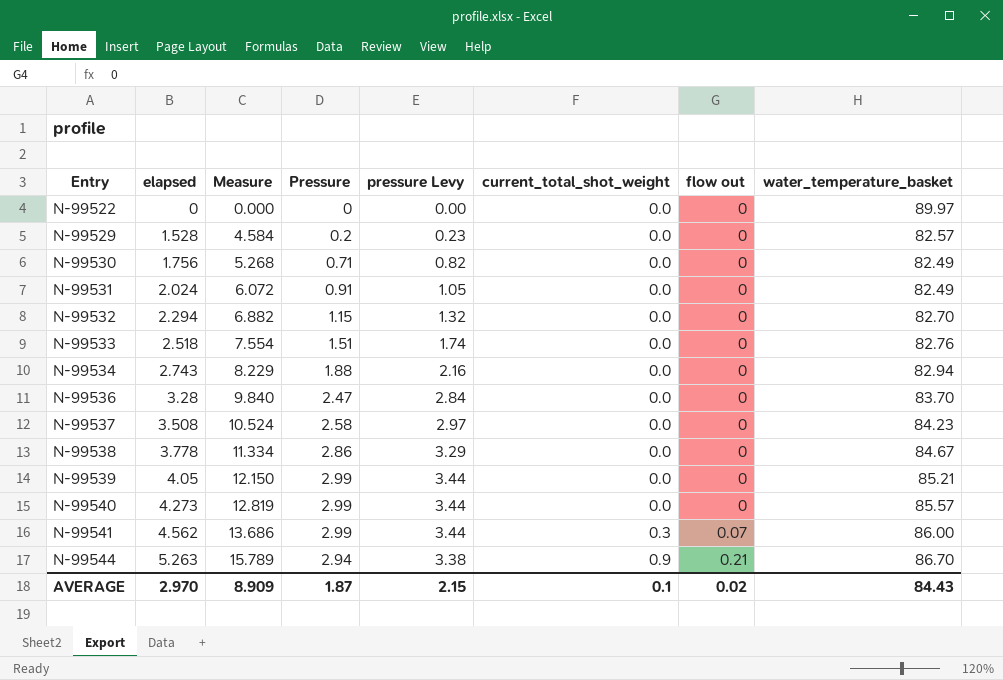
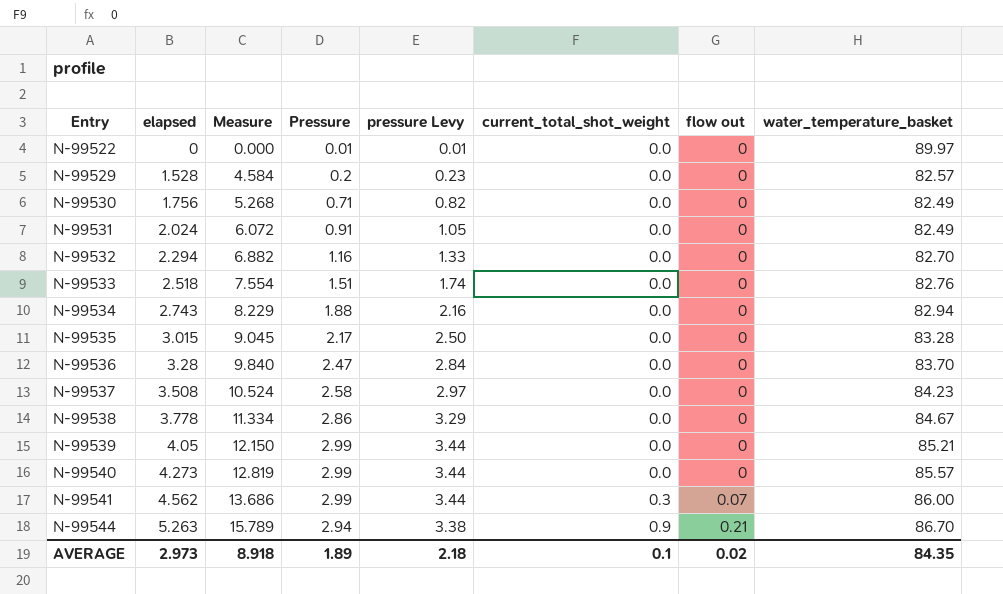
N-99522 | Pressure: 0 -> 0.01
N-99522 | pressure Levy: 0.00 -> 0.01
N-99532 | Pressure: 1.15 -> 1.16
N-99532 | pressure Levy: 1.32 -> 1.33
row N-99535: none -> 3.015 | 9.045 | 2.17 | 2.50 | 0.0 | 0 | 83.28
AVERAGE | elapsed: 2.970 -> 2.973
AVERAGE | Measure: 8.909 -> 8.918
AVERAGE | Pressure: 1.87 -> 1.89
AVERAGE | pressure Levy: 2.15 -> 2.18
AVERAGE | water_temperature_basket: 84.43 -> 84.35

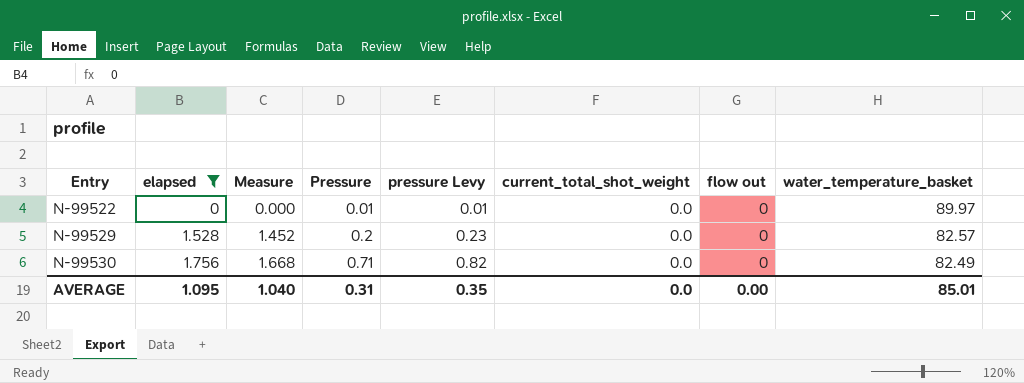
filter: none -> elapsed <= 1.756
column Measure | formula: [elapsed] * 3 -> [elapsed] * 0.95
AVERAGE | elapsed: 2.973 -> 1.095
AVERAGE | Measure: 8.918 -> 1.040
AVERAGE | Pressure: 1.89 -> 0.31
AVERAGE | pressure Levy: 2.18 -> 0.35
AVERAGE | current_total_shot_weight: 0.1 -> 0.0
AVERAGE | flow out: 0.02 -> 0.00
AVERAGE | water_temperature_basket: 84.35 -> 85.01

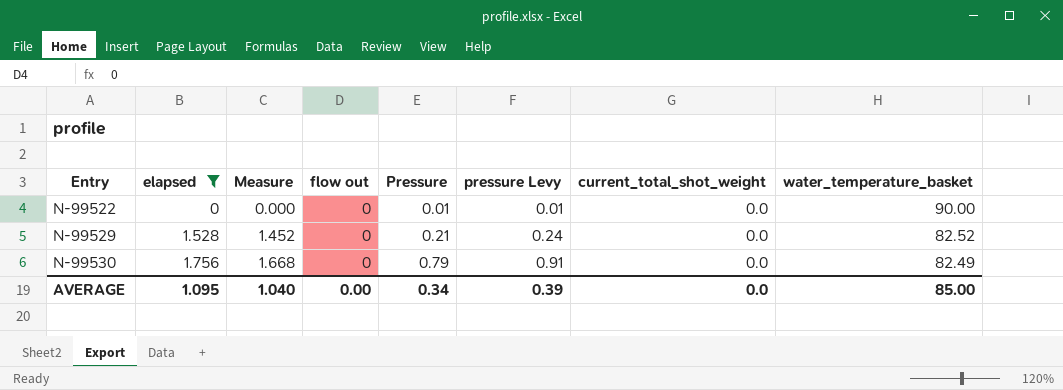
column flow out | position: 7 -> 4
N-99522 | water_temperature_basket: 89.97 -> 90.00
N-99529 | Pressure: 0.2 -> 0.21
N-99529 | pressure Levy: 0.23 -> 0.24
N-99529 | water_temperature_basket: 82.57 -> 82.52
N-99530 | Pressure: 0.71 -> 0.79
N-99530 | pressure Levy: 0.82 -> 0.91
AVERAGE | Pressure: 0.31 -> 0.34
AVERAGE | pressure Levy: 0.35 -> 0.39
AVERAGE | water_temperature_basket: 85.01 -> 85.00

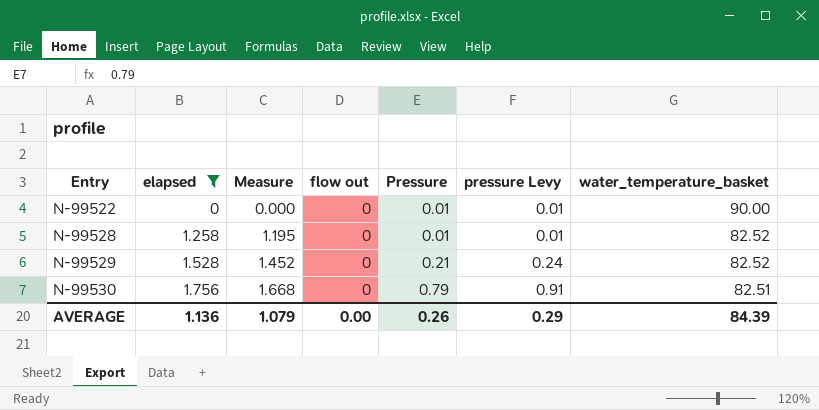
column current_total_shot_weight | position: 7 -> none
row N-99528: none -> 1.258 | 1.195 | 0 | 0.01 | 0.01 | 82.52
N-99530 | water_temperature_basket: 82.49 -> 82.51
AVERAGE | elapsed: 1.095 -> 1.136
AVERAGE | Measure: 1.040 -> 1.079
AVERAGE | Pressure: 0.34 -> 0.26
AVERAGE | pressure Levy: 0.39 -> 0.29
AVERAGE | water_temperature_basket: 85.00 -> 84.39

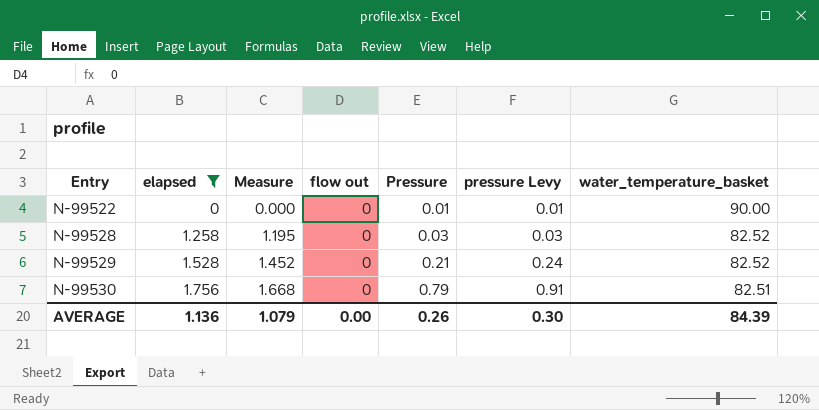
N-99528 | Pressure: 0.01 -> 0.03
N-99528 | pressure Levy: 0.01 -> 0.03
AVERAGE | pressure Levy: 0.29 -> 0.30

